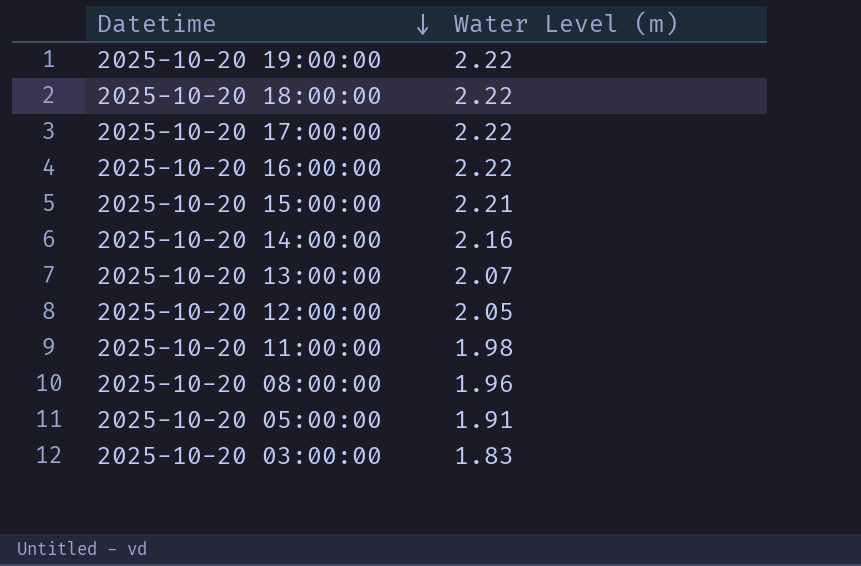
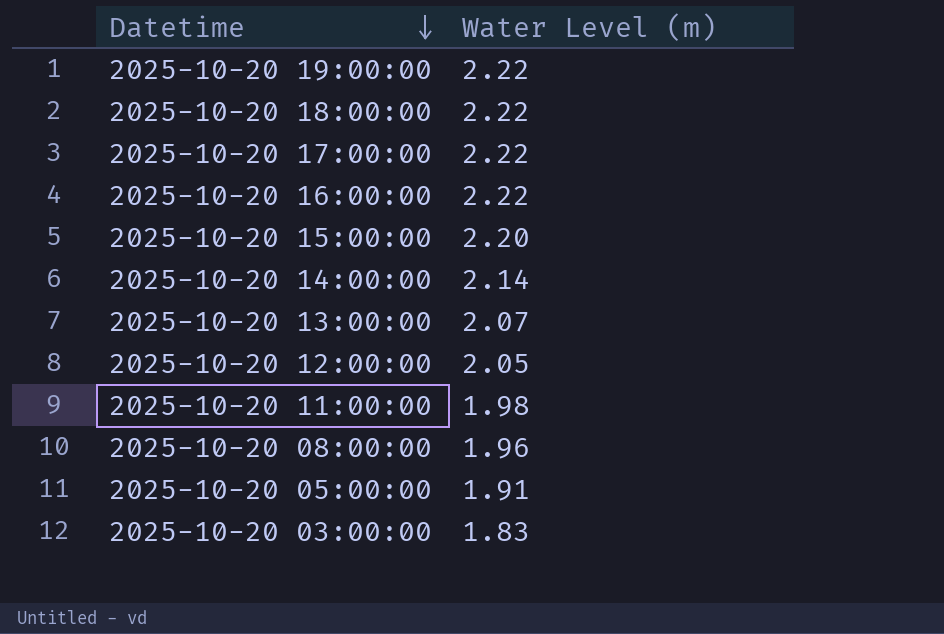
2025-10-20 15:00:00 | Water Level (m): 2.21 -> 2.20
2025-10-20 14:00:00 | Water Level (m): 2.16 -> 2.14

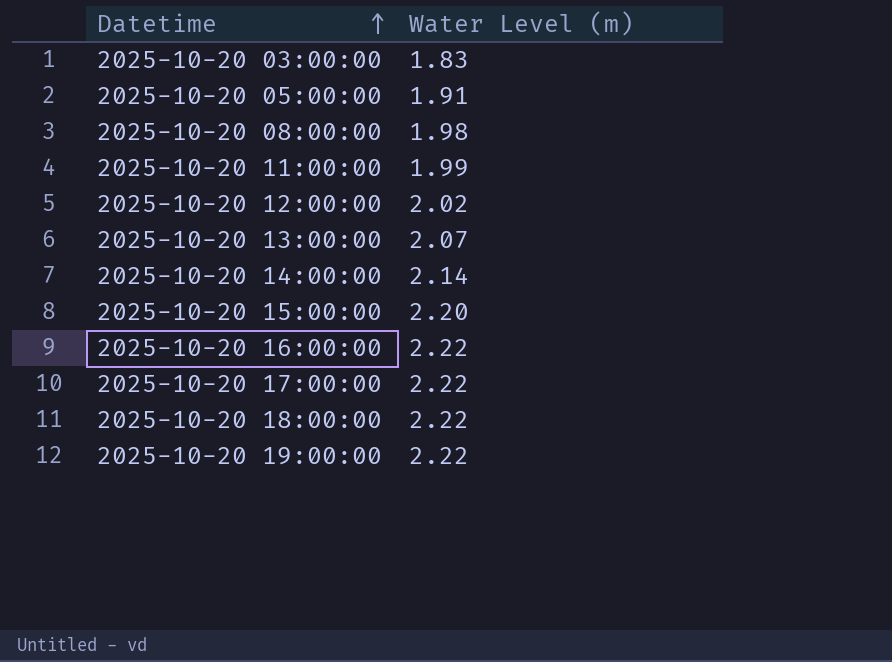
row order: Datetime descending -> Datetime ascending
2025-10-20 08:00:00 | Water Level (m): 1.96 -> 1.98
2025-10-20 11:00:00 | Water Level (m): 1.98 -> 1.99
2025-10-20 12:00:00 | Water Level (m): 2.05 -> 2.02

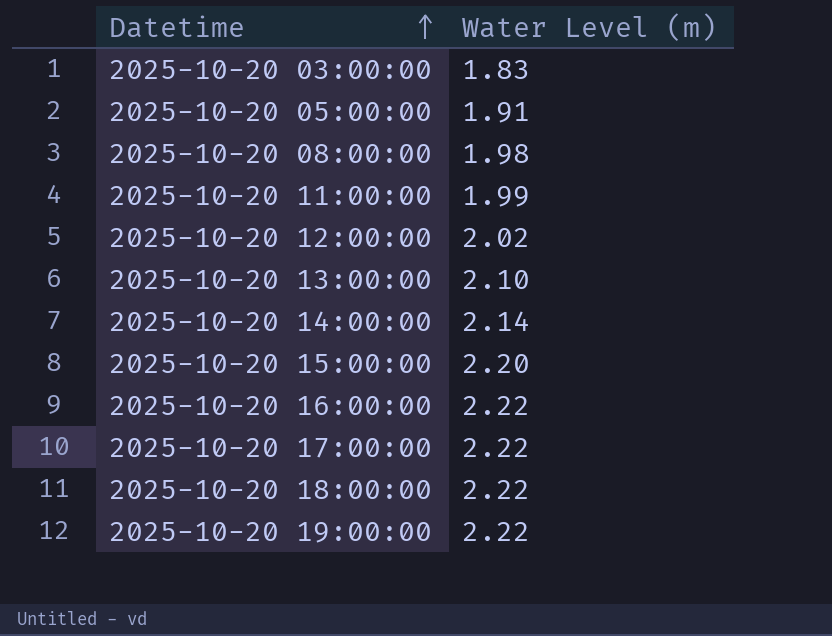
2025-10-20 13:00:00 | Water Level (m): 2.07 -> 2.10

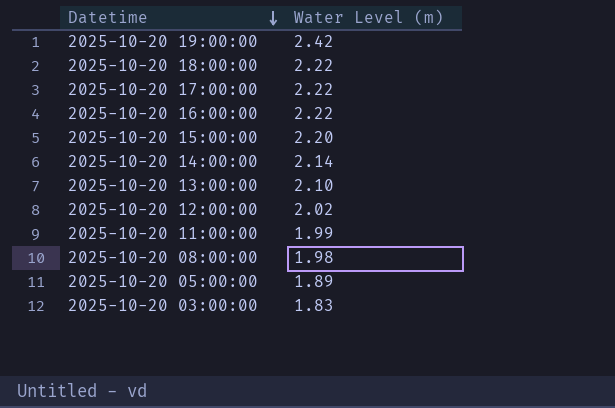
row order: Datetime ascending -> Datetime descending
2025-10-20 19:00:00 | Water Level (m): 2.22 -> 2.42
2025-10-20 05:00:00 | Water Level (m): 1.91 -> 1.89

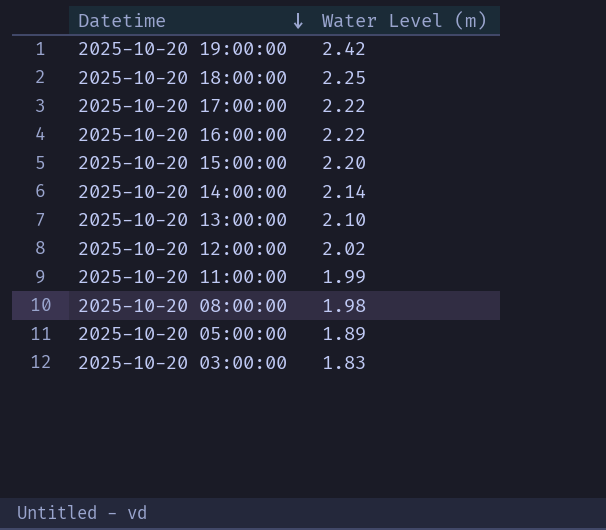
2025-10-20 18:00:00 | Water Level (m): 2.22 -> 2.25

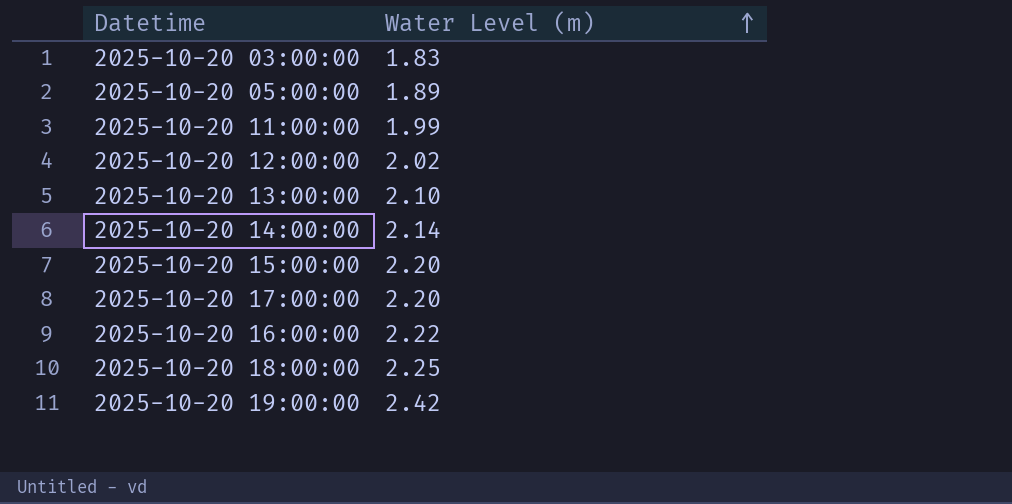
row order: Datetime descending -> Water Level (m) ascending
row 2025-10-20 08:00:00: 1.98 -> none
2025-10-20 17:00:00 | Water Level (m): 2.22 -> 2.20

